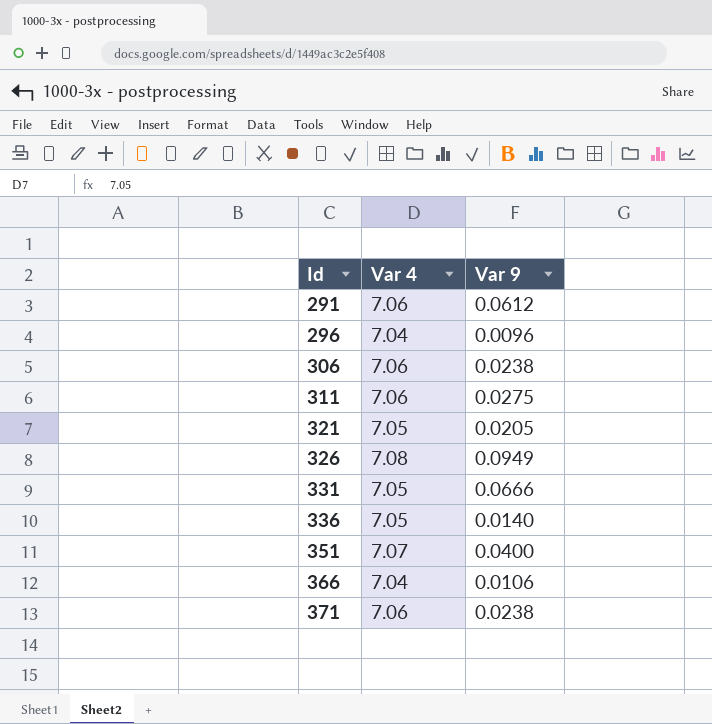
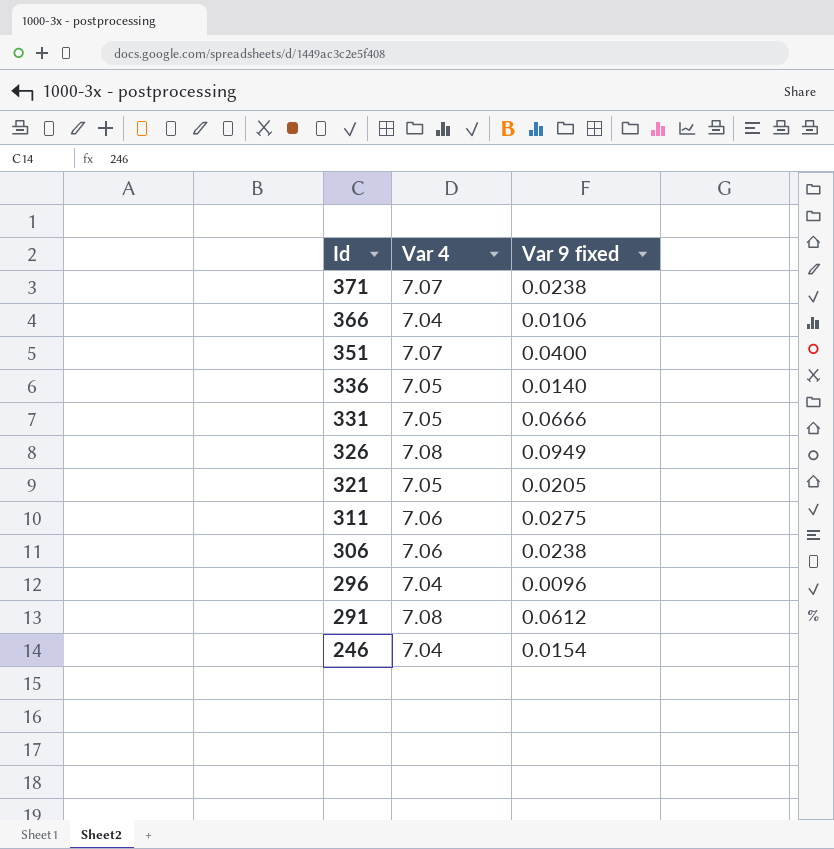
row order: Id ascending -> Id descending
column name: Var 9 -> Var 9 fixed
371 | Var 4: 7.06 -> 7.07
291 | Var 4: 7.06 -> 7.08
row 246: none -> 7.04 | 0.0154

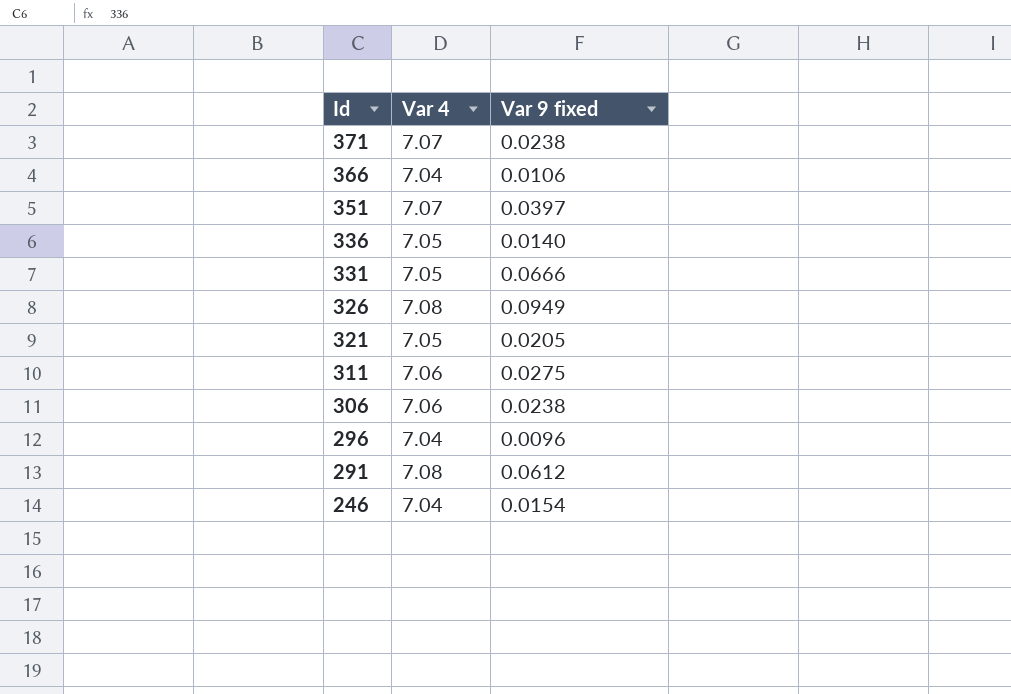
351 | Var 9 fixed: 0.0400 -> 0.0397

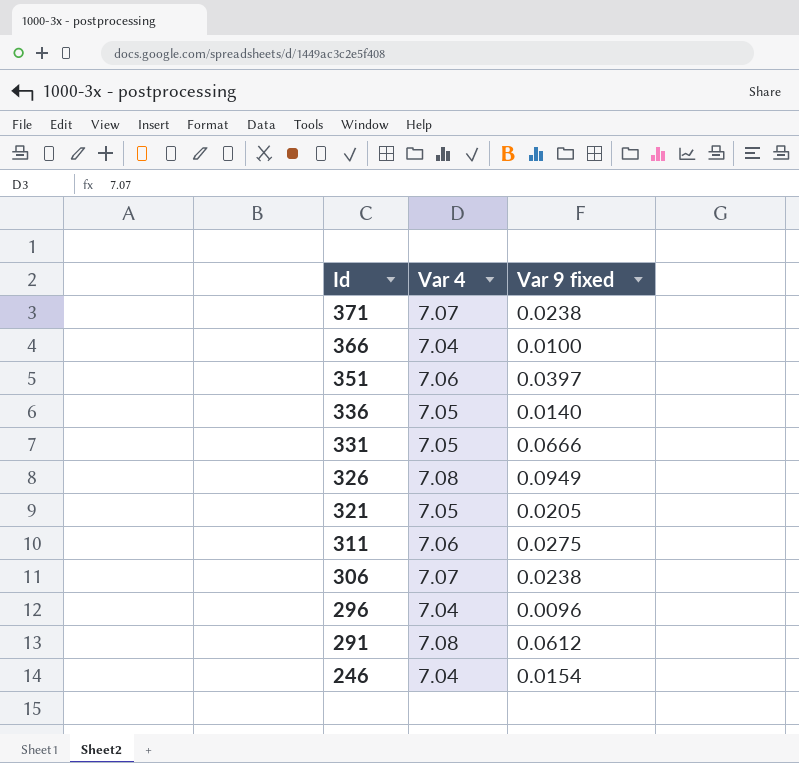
366 | Var 9 fixed: 0.0106 -> 0.0100
351 | Var 4: 7.07 -> 7.06
306 | Var 4: 7.06 -> 7.07

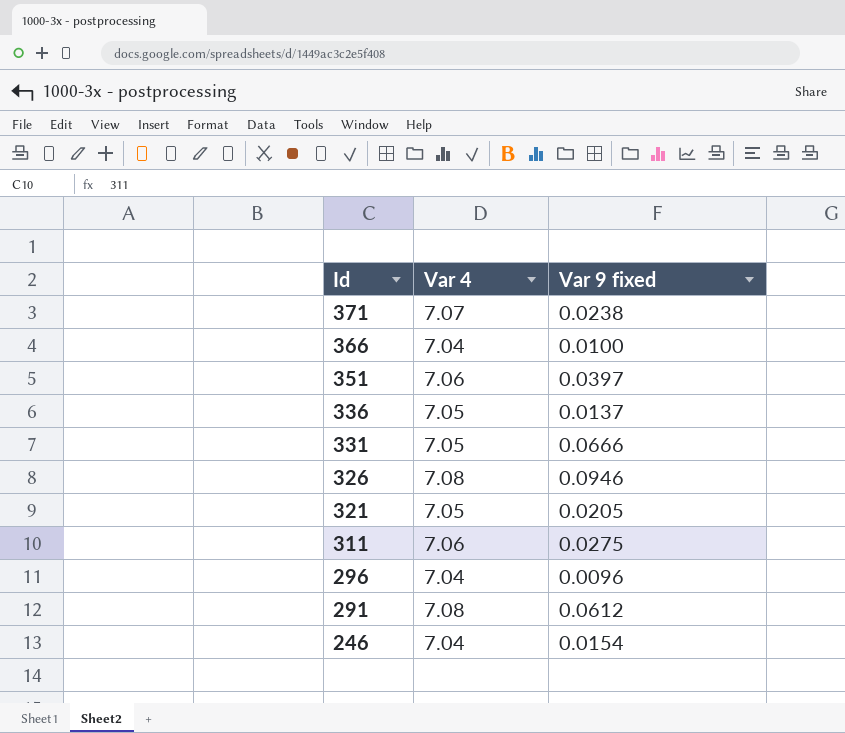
row 306: 7.07 | 0.0238 -> none
336 | Var 9 fixed: 0.0140 -> 0.0137
326 | Var 9 fixed: 0.0949 -> 0.0946

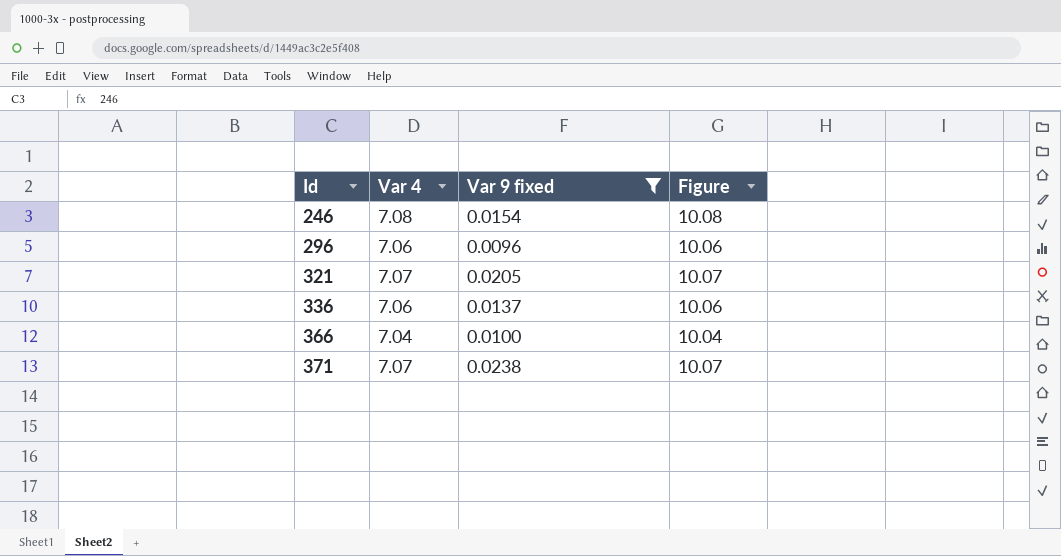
filter: none -> Var 9 fixed <= 0.0238
row order: Id descending -> Id ascending
column Figure | formula: none -> [Var 4] + 3
246 | Var 4: 7.04 -> 7.08
296 | Var 4: 7.04 -> 7.06
321 | Var 4: 7.05 -> 7.07
336 | Var 4: 7.05 -> 7.06

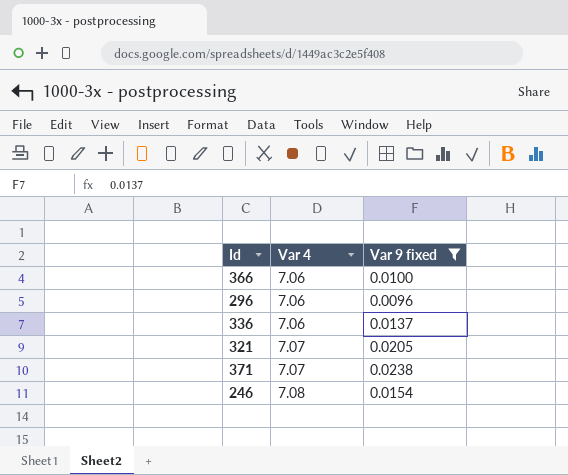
row order: Id ascending -> Var 4 ascending
column Figure | formula: [Var 4] + 3 -> none
366 | Var 4: 7.04 -> 7.06

